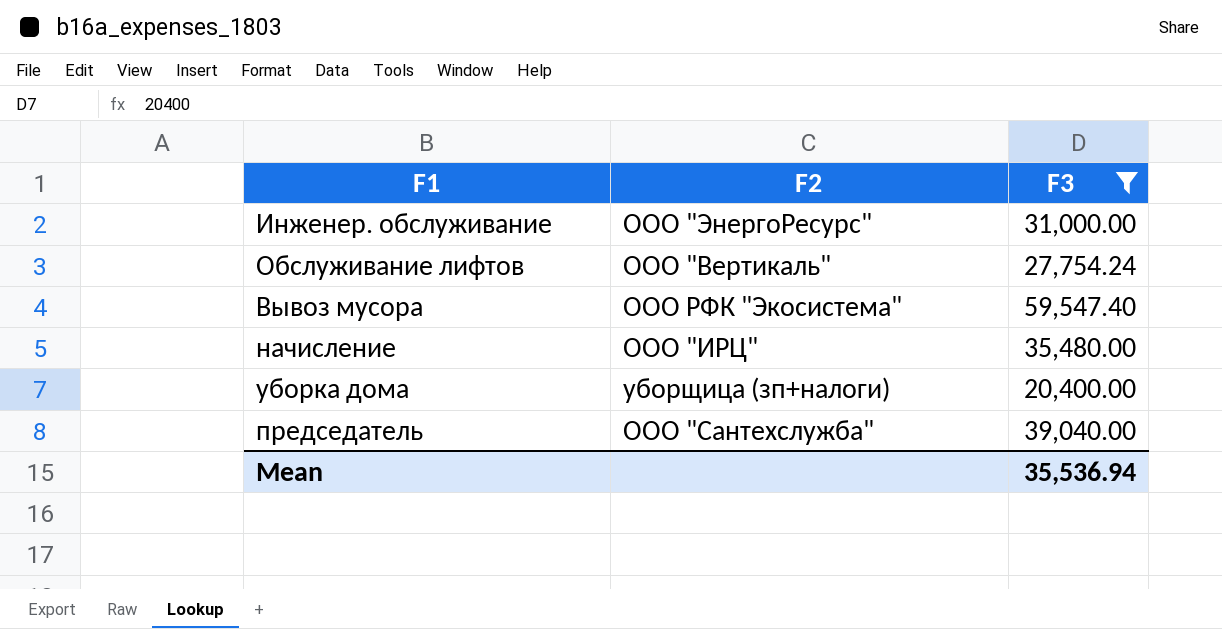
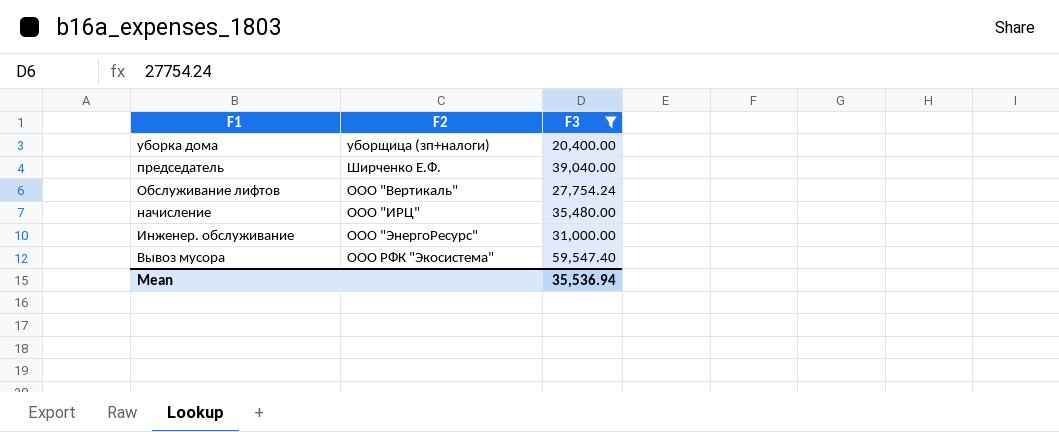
row order: none -> F1 descending
председатель | F2: ООО "Сантехслужба" -> Ширченко Е.Ф.

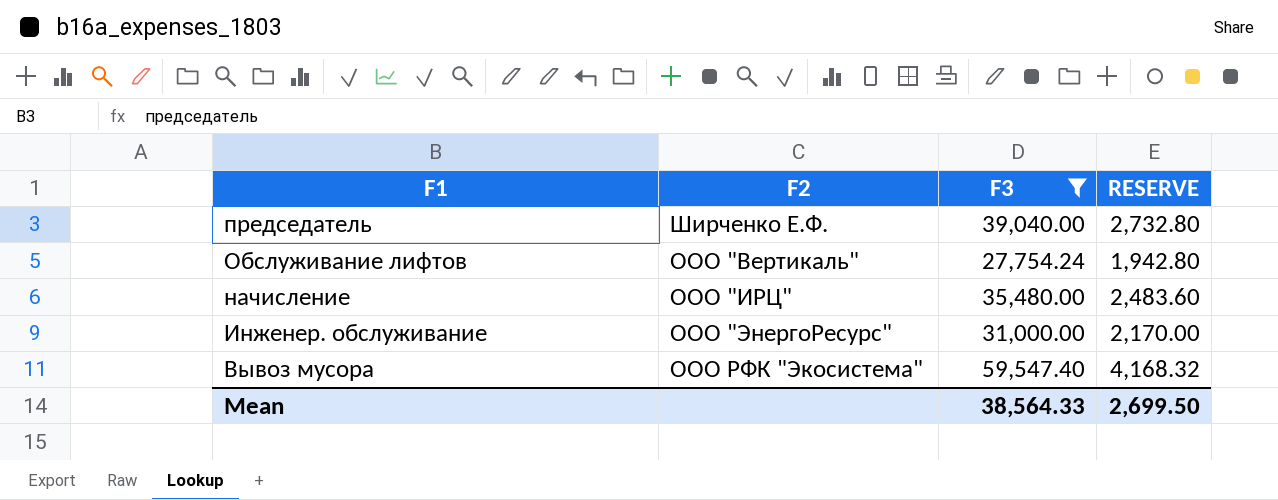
column RESERVE | formula: none -> [F3] * 0.07
row уборка дома: уборщица (зп+налоги) | 20,400.00 -> none
Mean | F3: 35,536.94 -> 38,564.33

